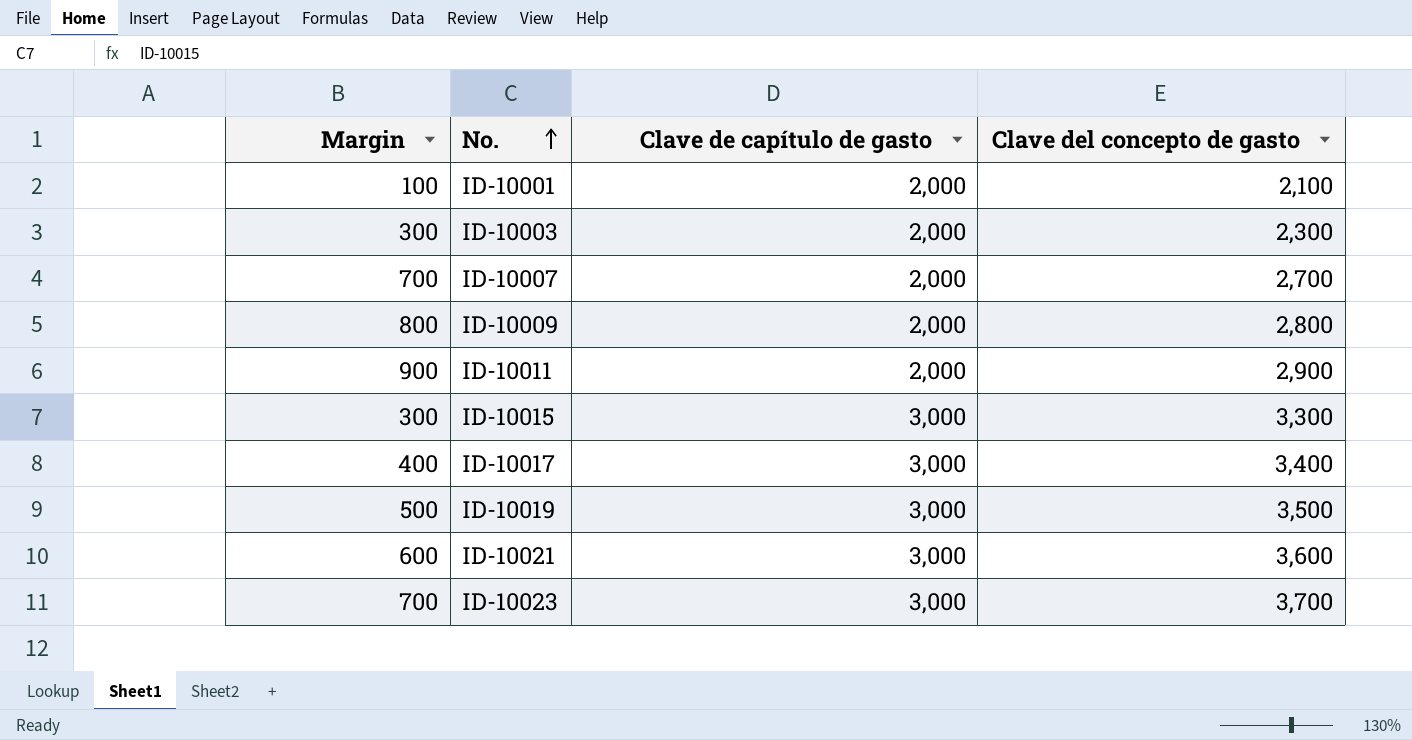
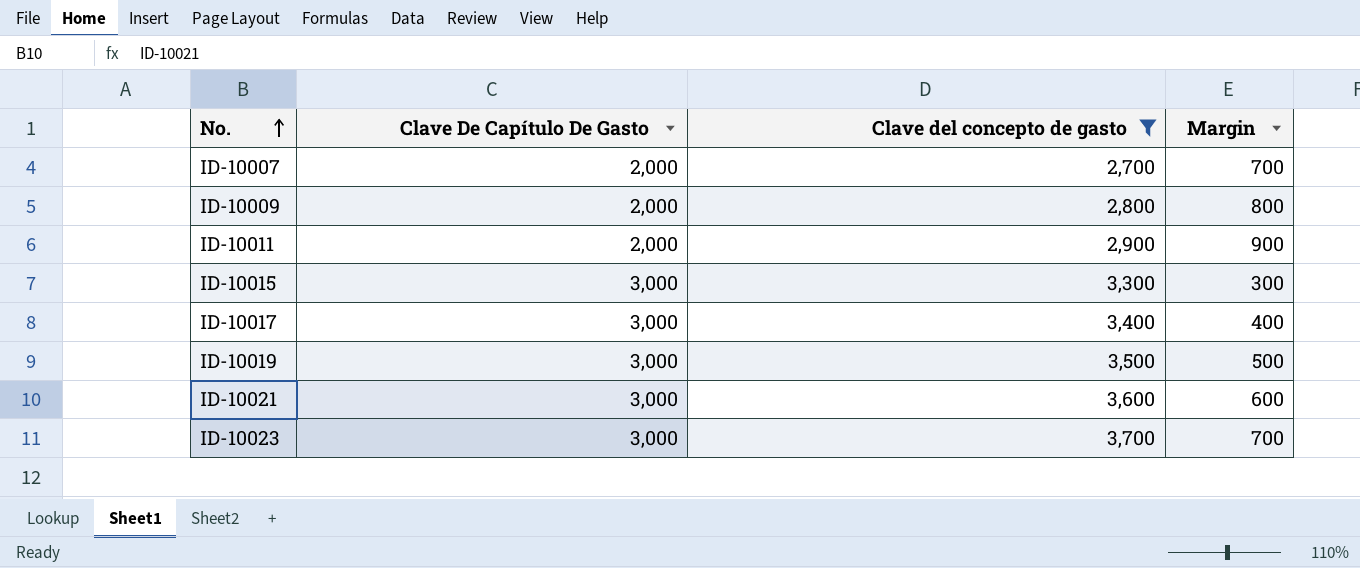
filter: none -> Clave del concepto de gasto >= 2,700
column name: Clave de capítulo de gasto -> Clave De Capítulo De Gasto
column Margin | position: 1 -> 4

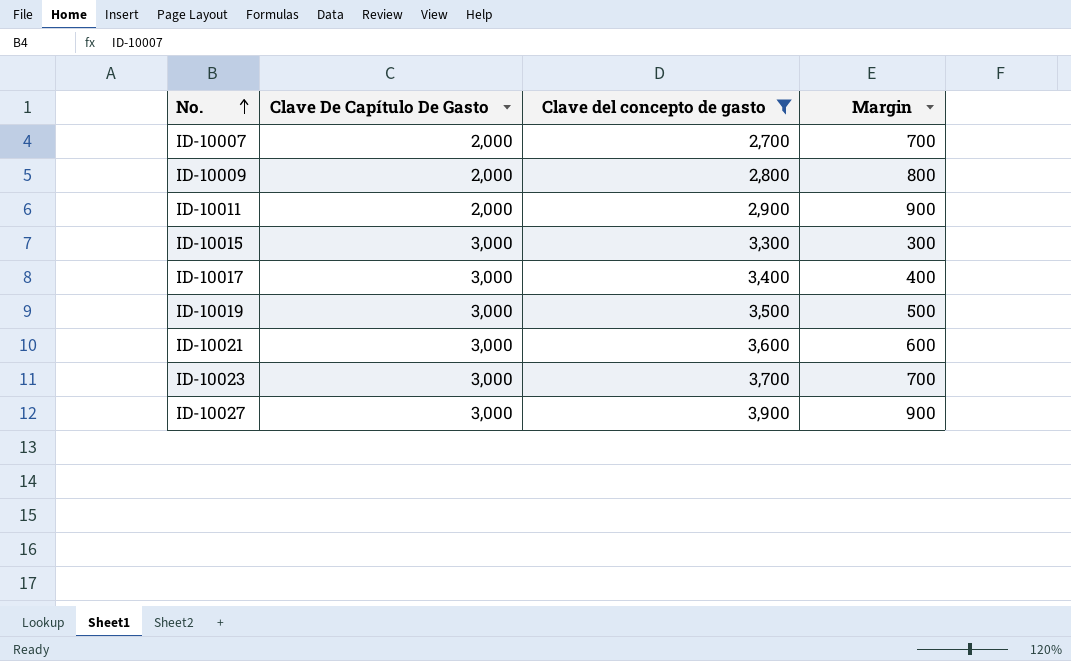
row ID-10027: none -> 3,000 | 3,900 | 900

